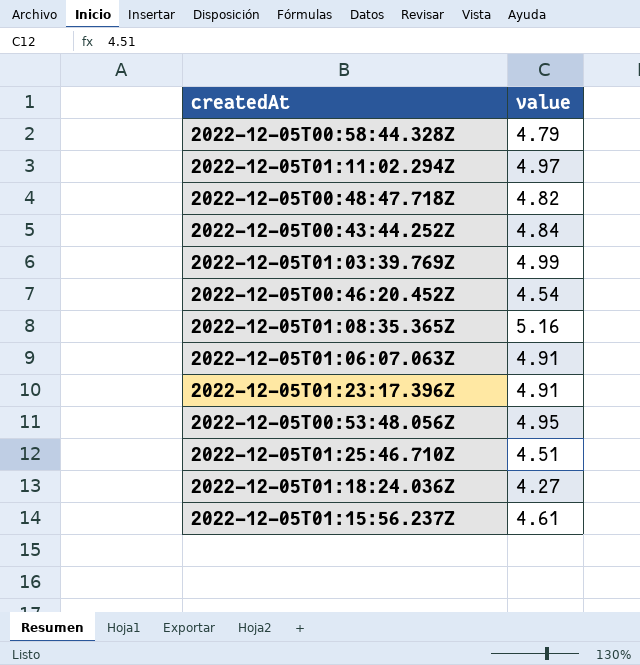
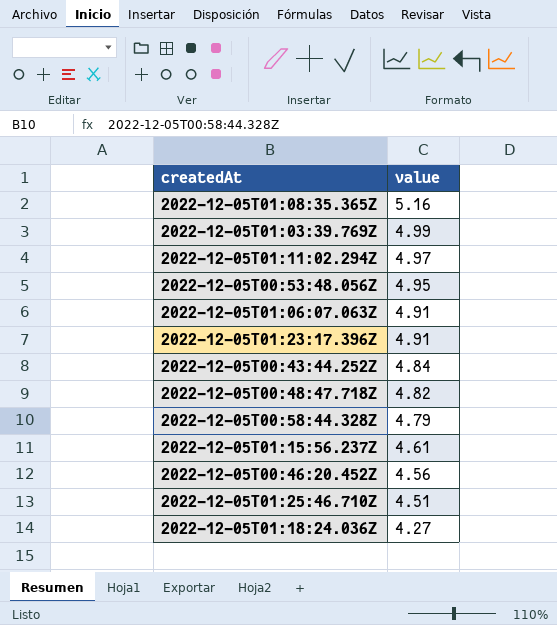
row order: none -> value descending
2022-12-05T00:46:20.452Z | value: 4.54 -> 4.56

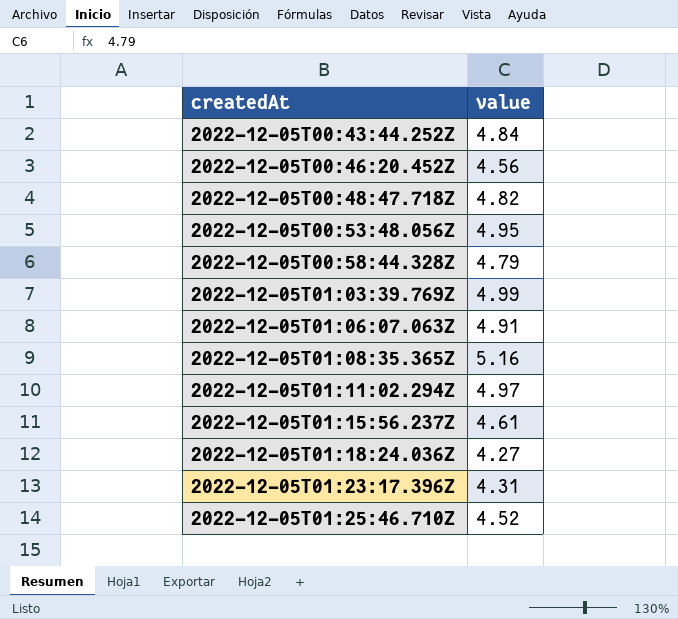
row order: value descending -> createdAt ascending
2022-12-05T01:23:17.396Z | value: 4.91 -> 4.31
2022-12-05T01:25:46.710Z | value: 4.51 -> 4.52

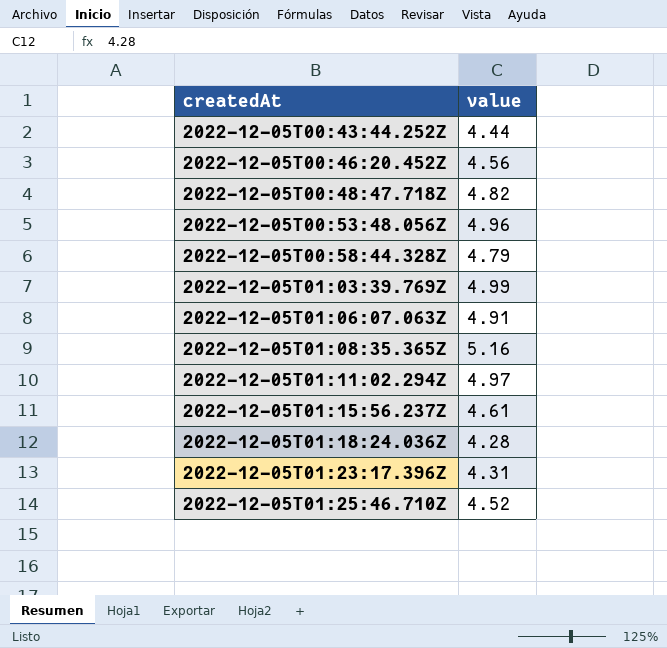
2022-12-05T00:43:44.252Z | value: 4.84 -> 4.44
2022-12-05T00:53:48.056Z | value: 4.95 -> 4.96
2022-12-05T01:18:24.036Z | value: 4.27 -> 4.28

